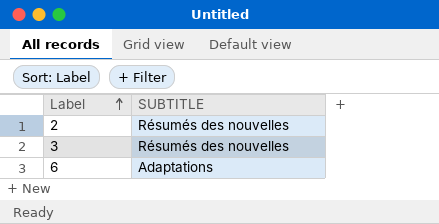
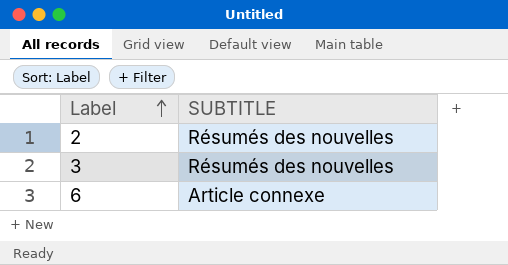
6 | SUBTITLE: Adaptations -> Article connexe

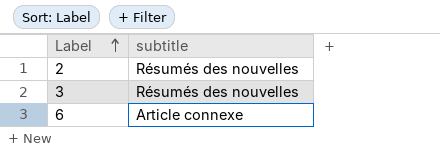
column name: SUBTITLE -> subtitle

